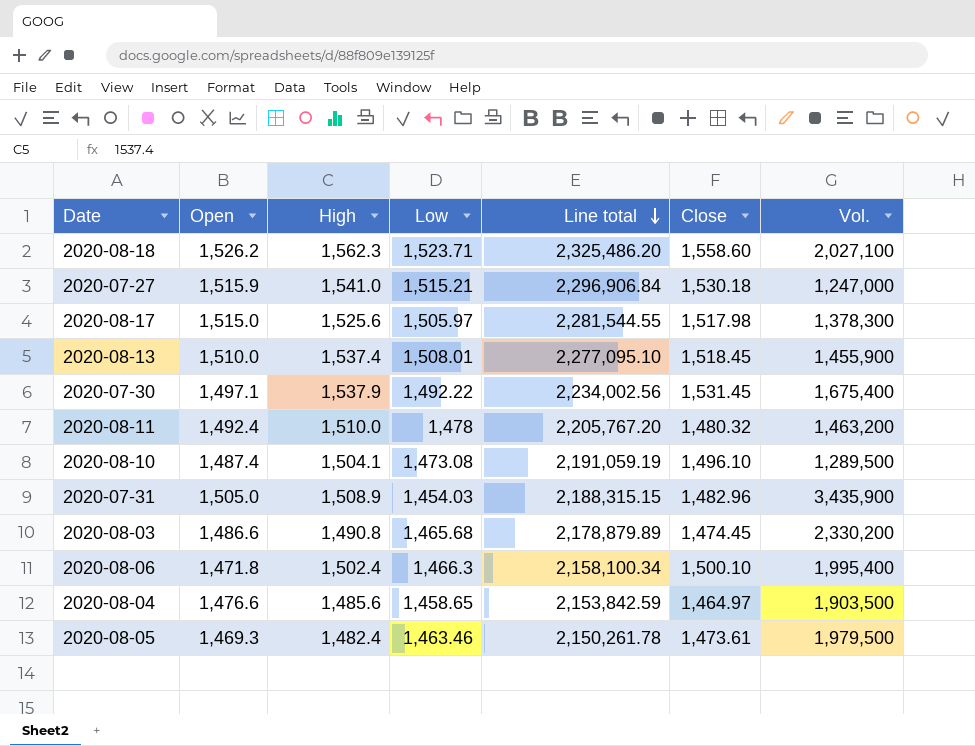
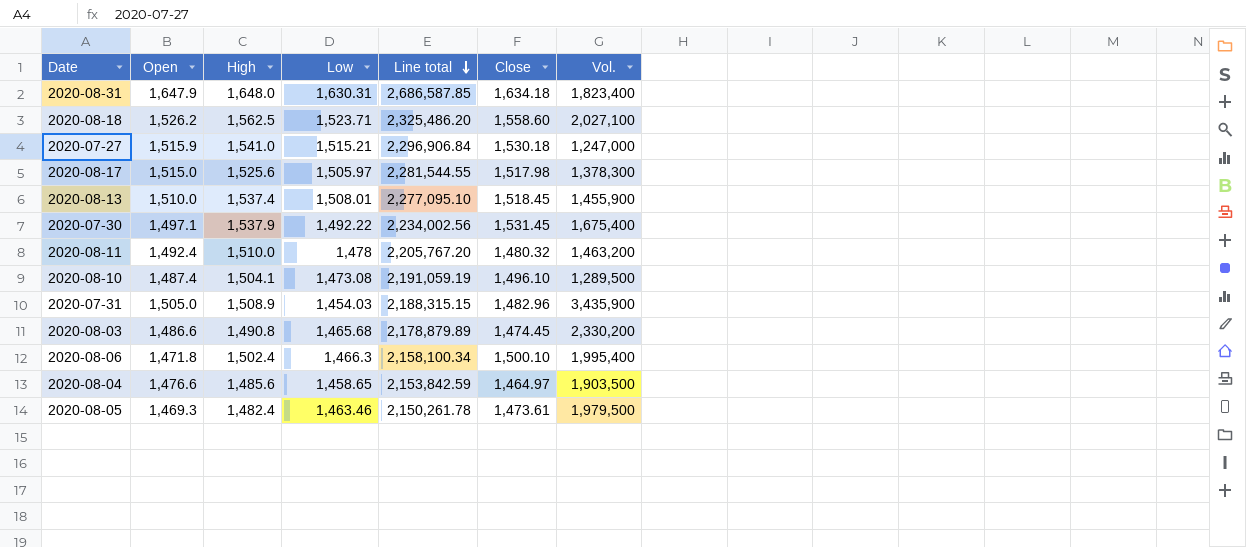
row 2020-08-31: none -> 1,647.9 | 1,648.0 | 1,630.31 | 2,686,587.85 | 1,634.18 | 1,823,400
2020-08-18 | High: 1,562.3 -> 1,562.5

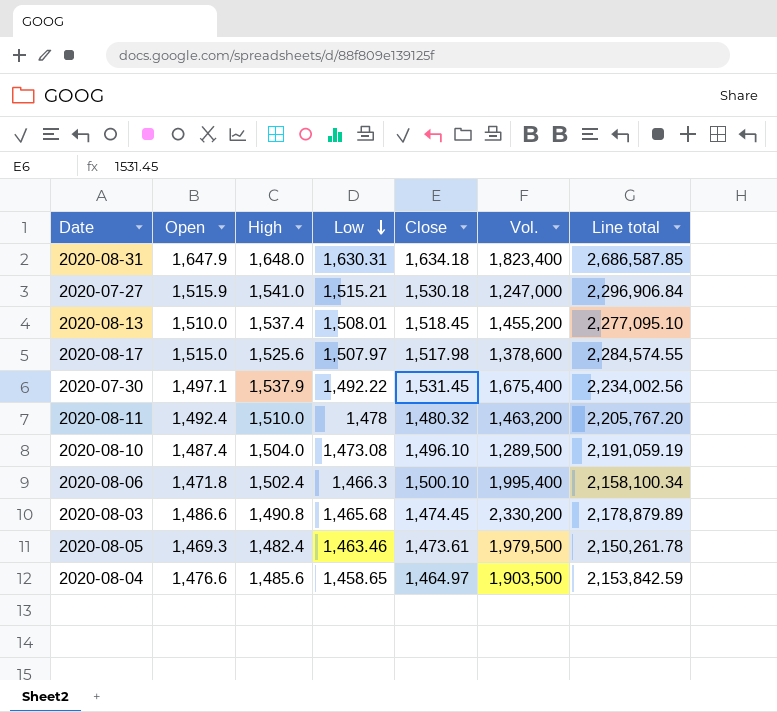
row order: Line total descending -> Low descending
column Line total | position: 5 -> 7
row 2020-08-18: 1,526.2 | 1,562.5 | 1,523.71 | 2,325,486.20 | 1,558.60 | 2,027,100 -> none
row 2020-07-31: 1,505.0 | 1,508.9 | 1,454.03 | 2,188,315.15 | 1,482.96 | 3,435,900 -> none
2020-08-13 | Vol.: 1,455,900 -> 1,455,200
2020-08-17 | Low: 1,505.97 -> 1,507.97
2020-08-17 | Vol.: 1,378,300 -> 1,378,600
2020-08-17 | Line total: 2,281,544.55 -> 2,284,574.55
2020-08-10 | High: 1,504.1 -> 1,504.0

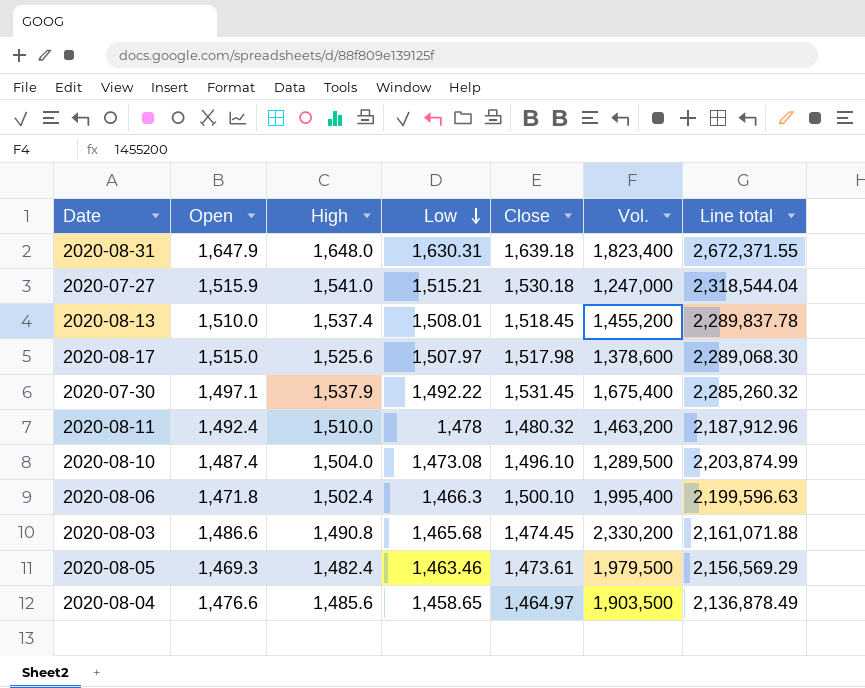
column Line total | formula: [Open] * [Low] -> [Low] * [Close]
2020-08-31 | Close: 1,634.18 -> 1,639.18

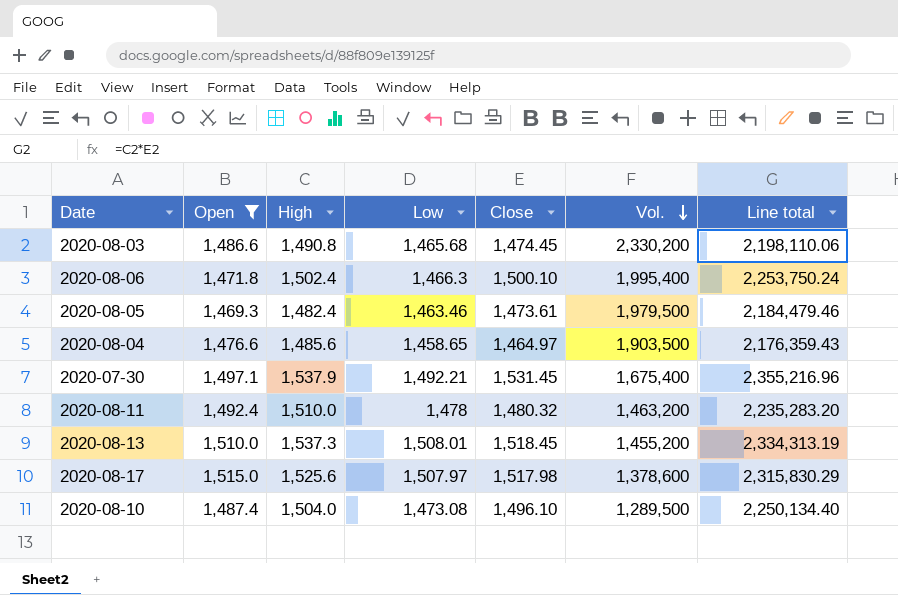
filter: none -> Open <= 1,515.0
row order: Low descending -> Vol. descending
column Line total | formula: [Low] * [Close] -> [High] * [Close]
2020-07-30 | Low: 1,492.22 -> 1,492.21
2020-08-13 | High: 1,537.4 -> 1,537.3

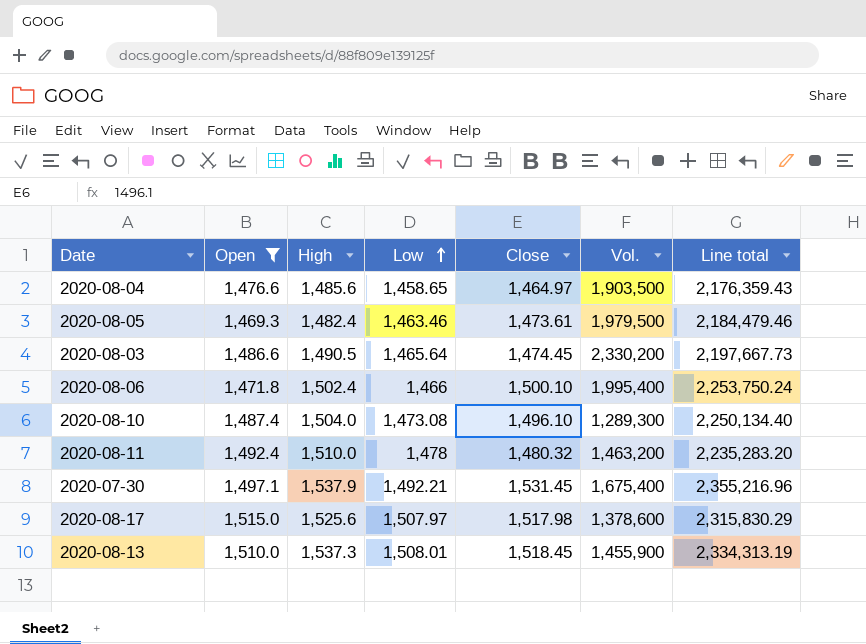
row order: Vol. descending -> Low ascending
2020-08-03 | High: 1,490.8 -> 1,490.5
2020-08-03 | Low: 1,465.68 -> 1,465.64
2020-08-03 | Line total: 2,198,110.06 -> 2,197,667.73
2020-08-06 | Low: 1,466.3 -> 1,466
2020-08-10 | Vol.: 1,289,500 -> 1,289,300
2020-08-13 | Vol.: 1,455,200 -> 1,455,900

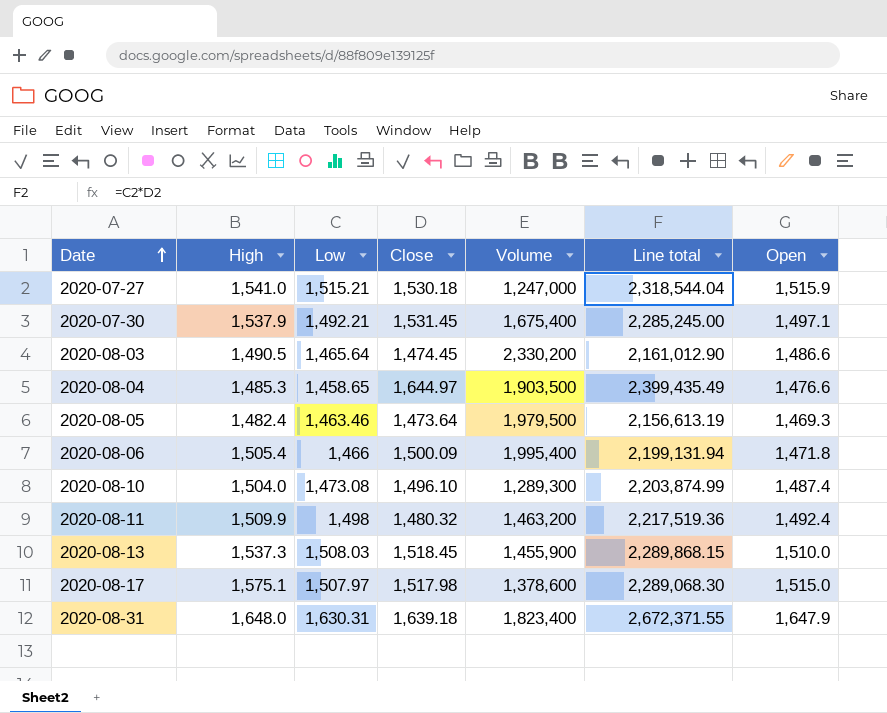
filter: Open <= 1,515.0 -> none
row order: Low ascending -> Date ascending
column name: Vol. -> Volume
column Line total | formula: [High] * [Close] -> [Low] * [Close]
column Open | position: 2 -> 7
2020-08-04 | High: 1,485.6 -> 1,485.3
2020-08-04 | Close: 1,464.97 -> 1,644.97
2020-08-05 | Close: 1,473.61 -> 1,473.64
2020-08-06 | High: 1,502.4 -> 1,505.4
2020-08-06 | Close: 1,500.10 -> 1,500.09
2020-08-11 | High: 1,510.0 -> 1,509.9
2020-08-11 | Low: 1,478 -> 1,498
2020-08-13 | Low: 1,508.01 -> 1,508.03
2020-08-17 | High: 1,525.6 -> 1,575.1

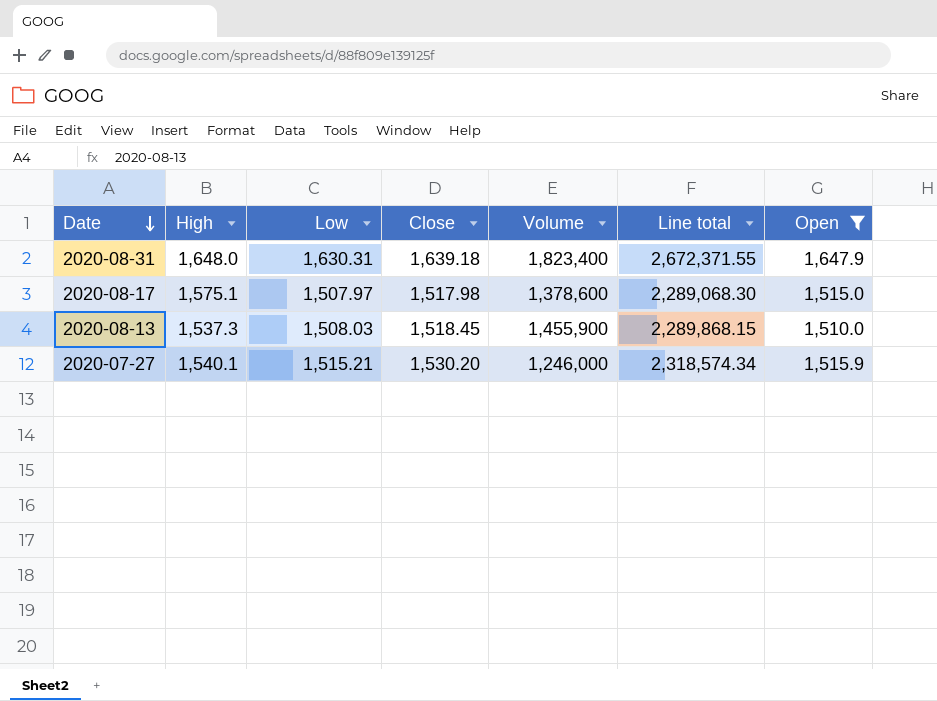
filter: none -> Open >= 1,510.0
row order: Date ascending -> Date descending
2020-07-27 | High: 1,541.0 -> 1,540.1
2020-07-27 | Close: 1,530.18 -> 1,530.20
2020-07-27 | Volume: 1,247,000 -> 1,246,000
2020-07-27 | Line total: 2,318,544.04 -> 2,318,574.34

